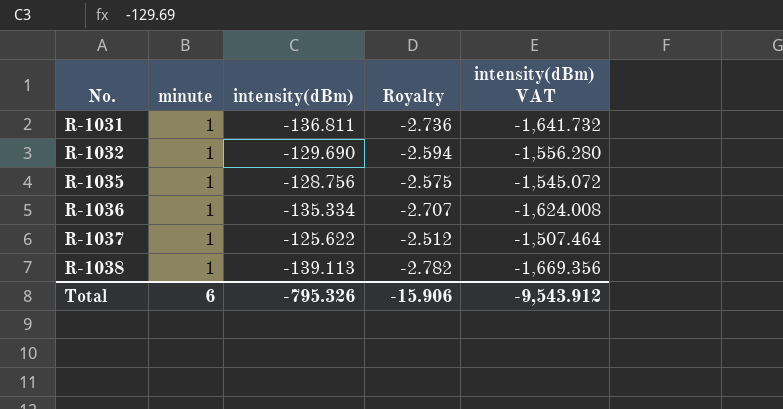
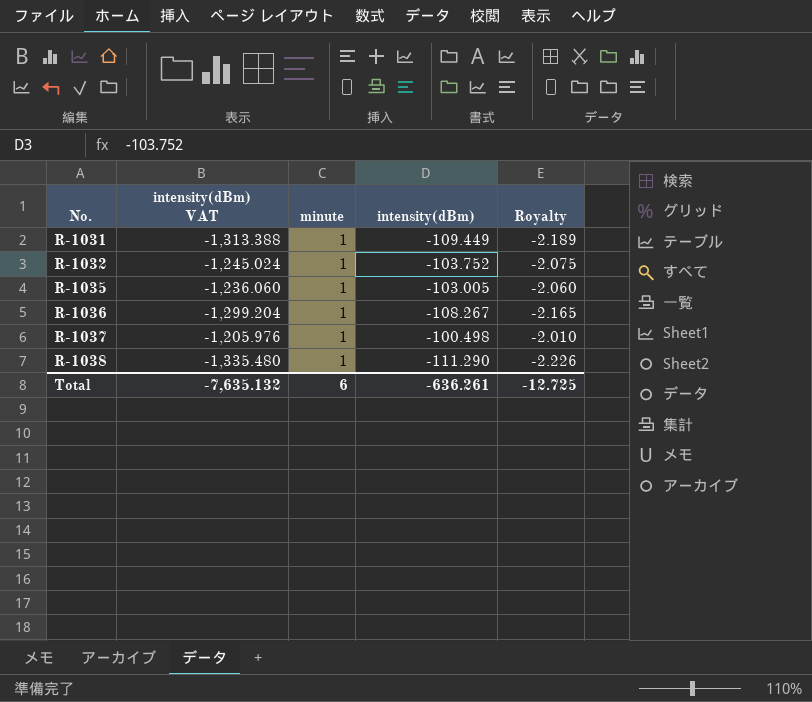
column intensity(dBm) VAT | position: 5 -> 2
R-1031 | intensity(dBm) VAT: -1,641.732 -> -1,313.388
R-1031 | intensity(dBm): -136.811 -> -109.449
R-1031 | Royalty: -2.736 -> -2.189
R-1032 | intensity(dBm) VAT: -1,556.280 -> -1,245.024
R-1032 | intensity(dBm): -129.690 -> -103.752
R-1032 | Royalty: -2.594 -> -2.075
R-1035 | intensity(dBm) VAT: -1,545.072 -> -1,236.060
R-1035 | intensity(dBm): -128.756 -> -103.005
R-1035 | Royalty: -2.575 -> -2.060
R-1036 | intensity(dBm) VAT: -1,624.008 -> -1,299.204
R-1036 | intensity(dBm): -135.334 -> -108.267
R-1036 | Royalty: -2.707 -> -2.165
R-1037 | intensity(dBm) VAT: -1,507.464 -> -1,205.976
R-1037 | intensity(dBm): -125.622 -> -100.498
R-1037 | Royalty: -2.512 -> -2.010
R-1038 | intensity(dBm) VAT: -1,669.356 -> -1,335.480
R-1038 | intensity(dBm): -139.113 -> -111.290
R-1038 | Royalty: -2.782 -> -2.226
Total | intensity(dBm) VAT: -9,543.912 -> -7,635.132
Total | intensity(dBm): -795.326 -> -636.261
Total | Royalty: -15.906 -> -12.725

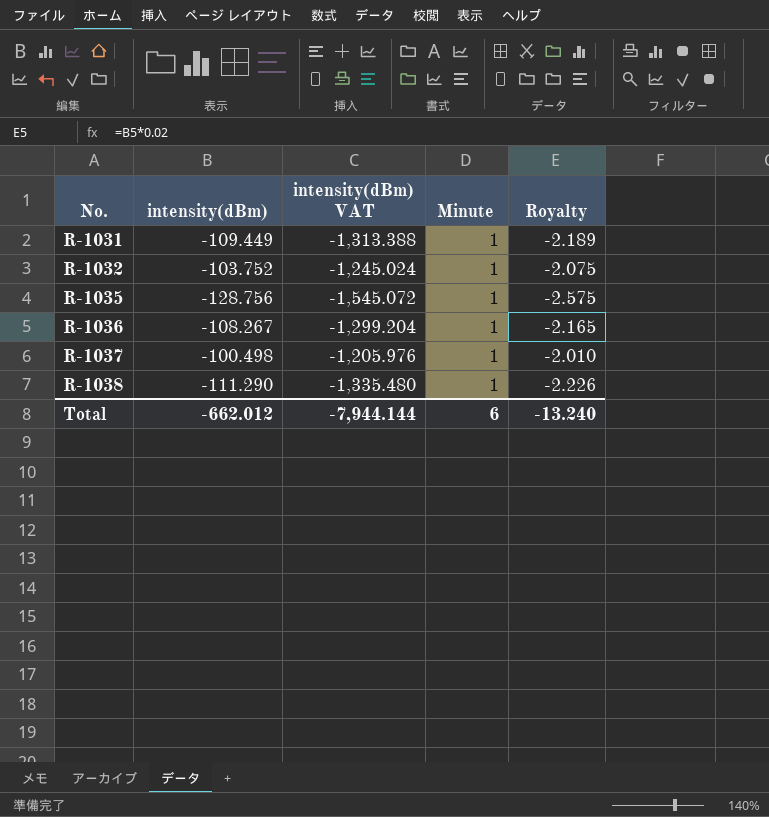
column intensity(dBm) | position: 4 -> 2
column name: minute -> Minute
R-1035 | intensity(dBm): -103.005 -> -128.756
R-1035 | intensity(dBm) VAT: -1,236.060 -> -1,545.072
R-1035 | Royalty: -2.060 -> -2.575
Total | intensity(dBm): -636.261 -> -662.012
Total | intensity(dBm) VAT: -7,635.132 -> -7,944.144
Total | Royalty: -12.725 -> -13.240

